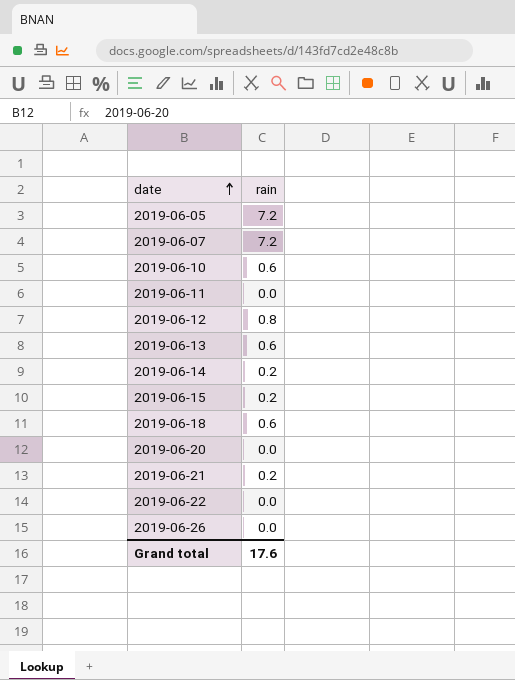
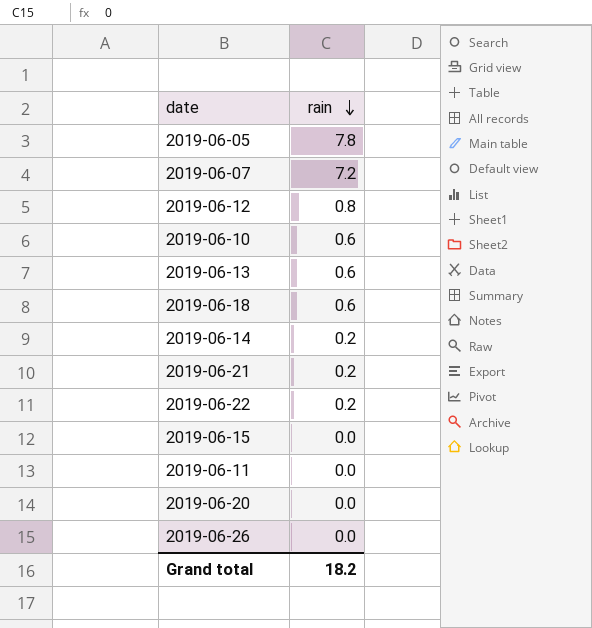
row order: date ascending -> rain descending
2019-06-05 | rain: 7.2 -> 7.8
2019-06-22 | rain: 0.0 -> 0.2
2019-06-15 | rain: 0.2 -> 0.0
Grand total | rain: 17.6 -> 18.2

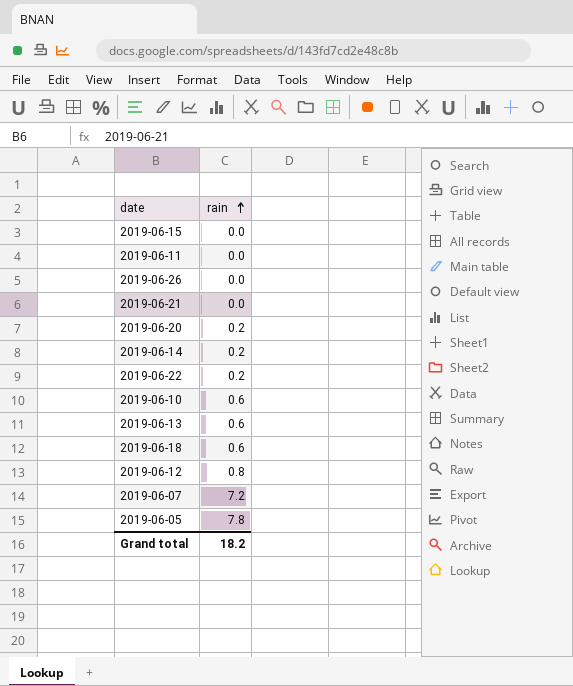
row order: rain descending -> rain ascending
2019-06-21 | rain: 0.2 -> 0.0
2019-06-20 | rain: 0.0 -> 0.2

